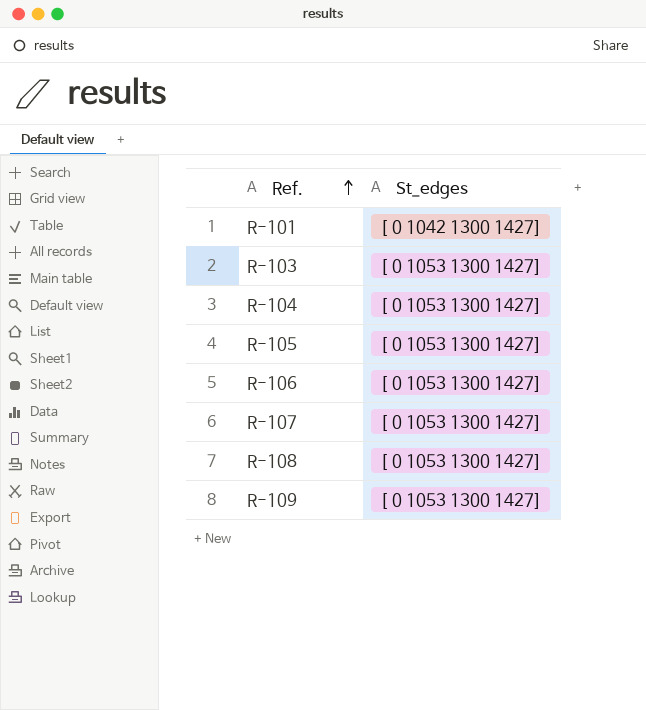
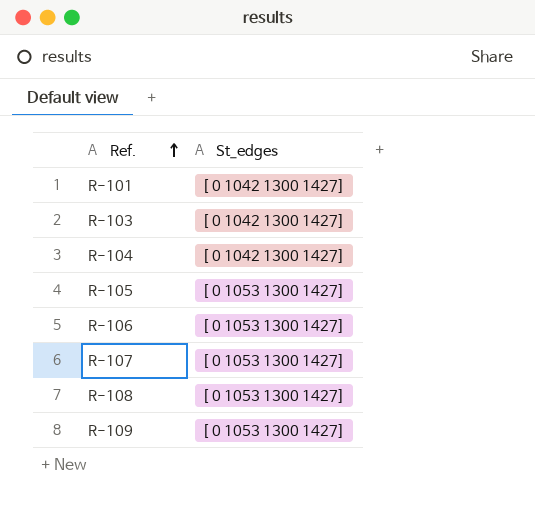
R-103 | St_edges: [ 0 1053 1300 1427] -> [ 0 1042 1300 1427]
R-104 | St_edges: [ 0 1053 1300 1427] -> [ 0 1042 1300 1427]

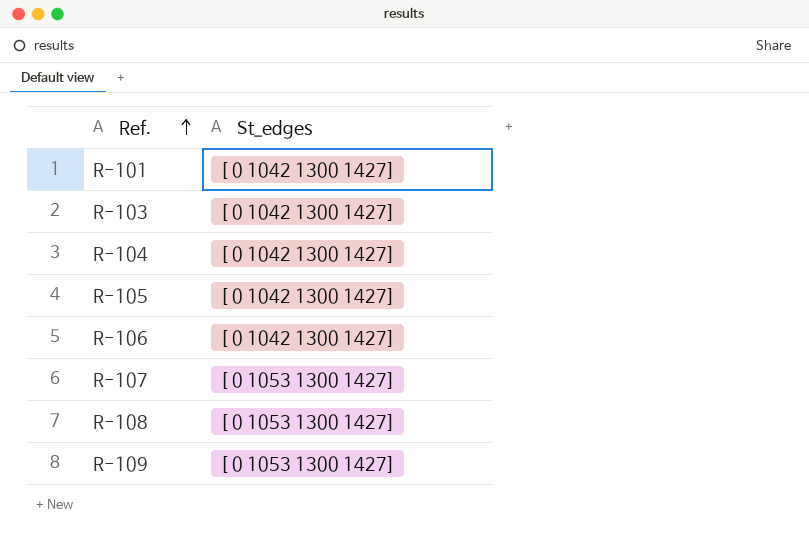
R-105 | St_edges: [ 0 1053 1300 1427] -> [ 0 1042 1300 1427]
R-106 | St_edges: [ 0 1053 1300 1427] -> [ 0 1042 1300 1427]

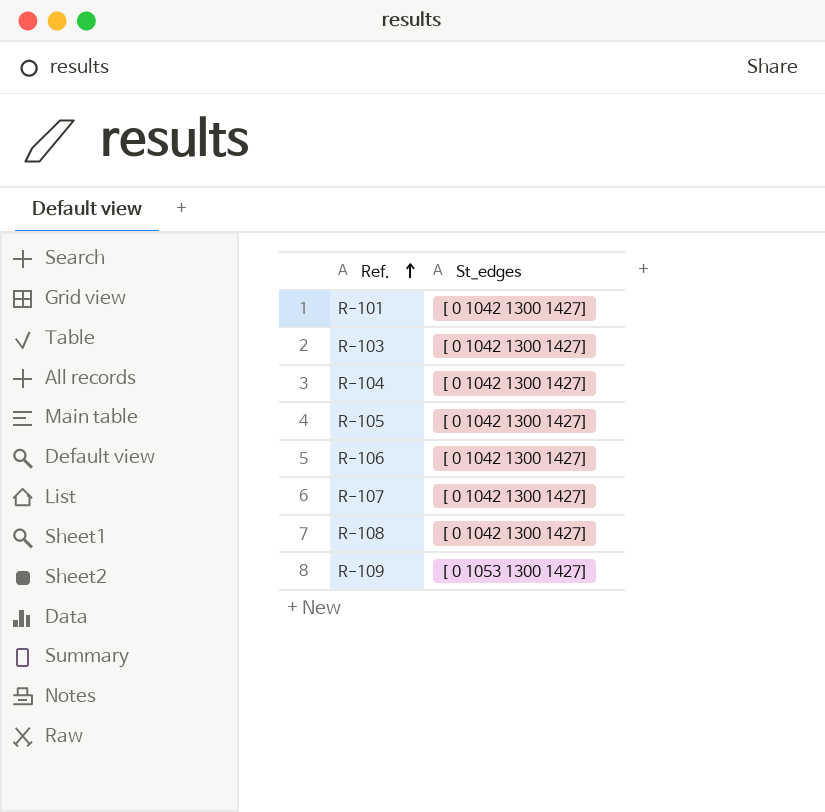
R-107 | St_edges: [ 0 1053 1300 1427] -> [ 0 1042 1300 1427]
R-108 | St_edges: [ 0 1053 1300 1427] -> [ 0 1042 1300 1427]

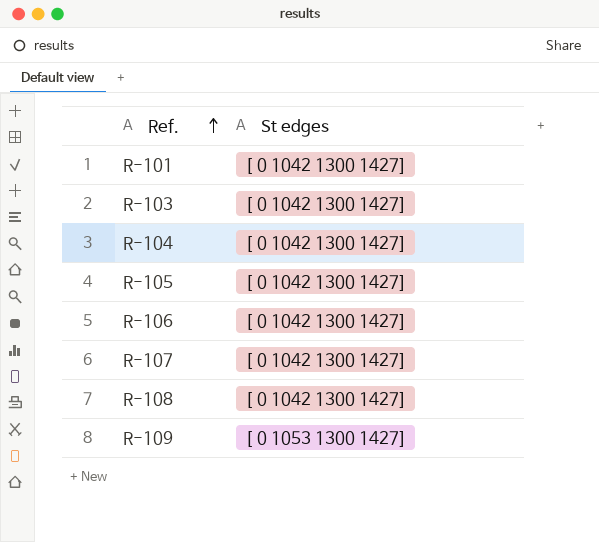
column name: St_edges -> St edges

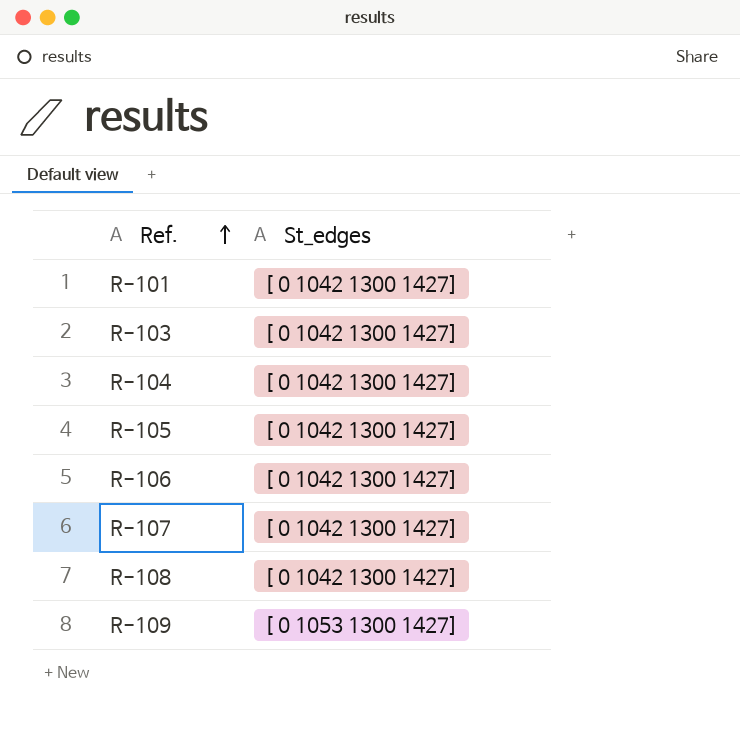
column name: St edges -> St_edges

